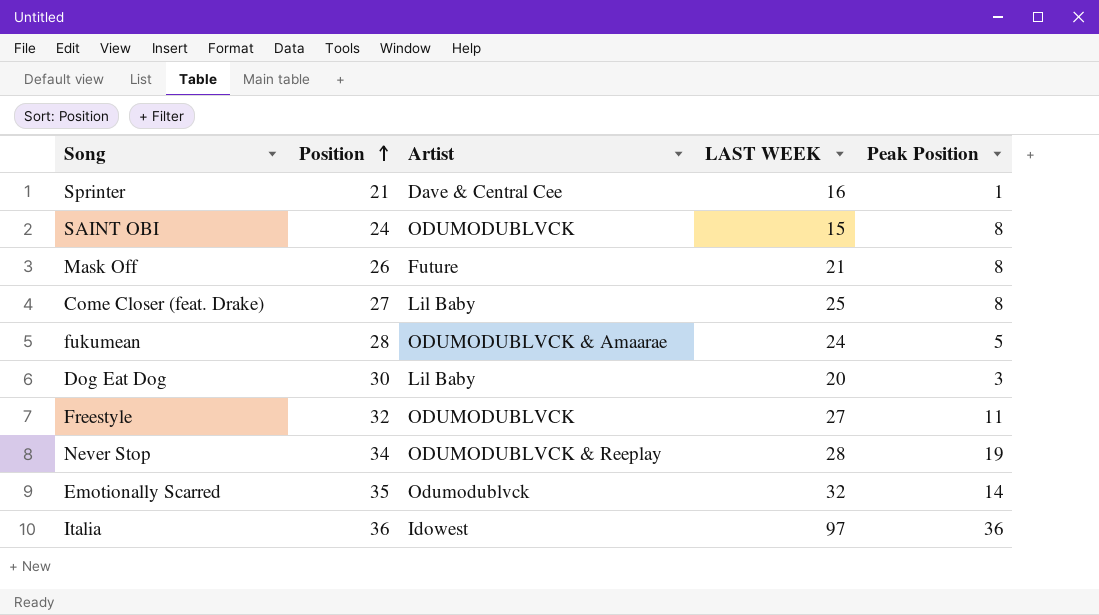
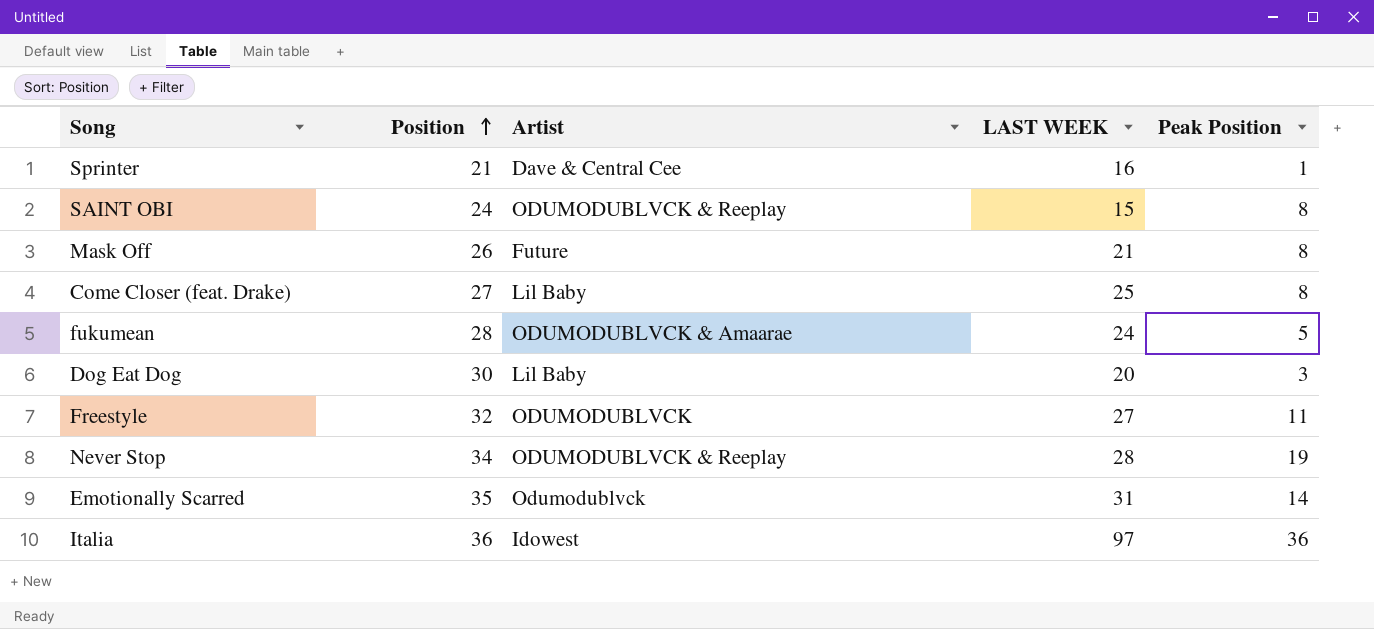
SAINT OBI | Artist: ODUMODUBLVCK -> ODUMODUBLVCK & Reeplay
Emotionally Scarred | LAST WEEK: 32 -> 31

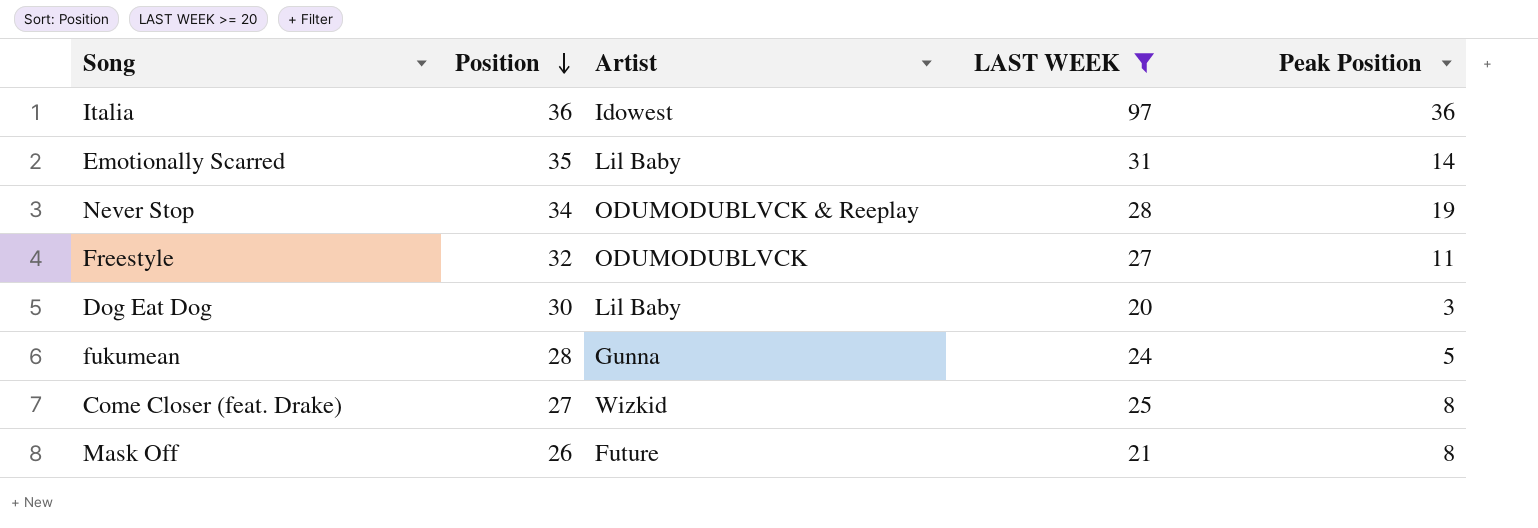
filter: none -> LAST WEEK >= 20
row order: Position ascending -> Position descending
Emotionally Scarred | Artist: Odumodublvck -> Lil Baby
fukumean | Artist: ODUMODUBLVCK & Amaarae -> Gunna
Come Closer (feat. Drake) | Artist: Lil Baby -> Wizkid

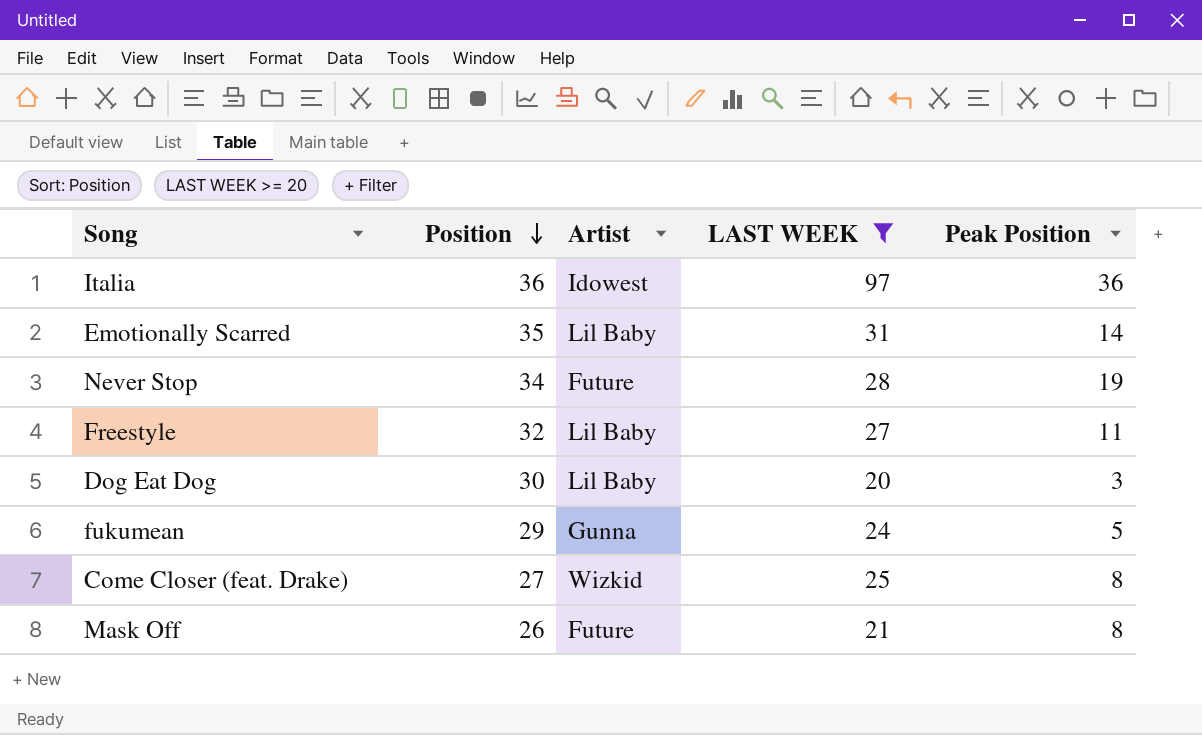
Never Stop | Artist: ODUMODUBLVCK & Reeplay -> Future
Freestyle | Artist: ODUMODUBLVCK -> Lil Baby
fukumean | Position: 28 -> 29

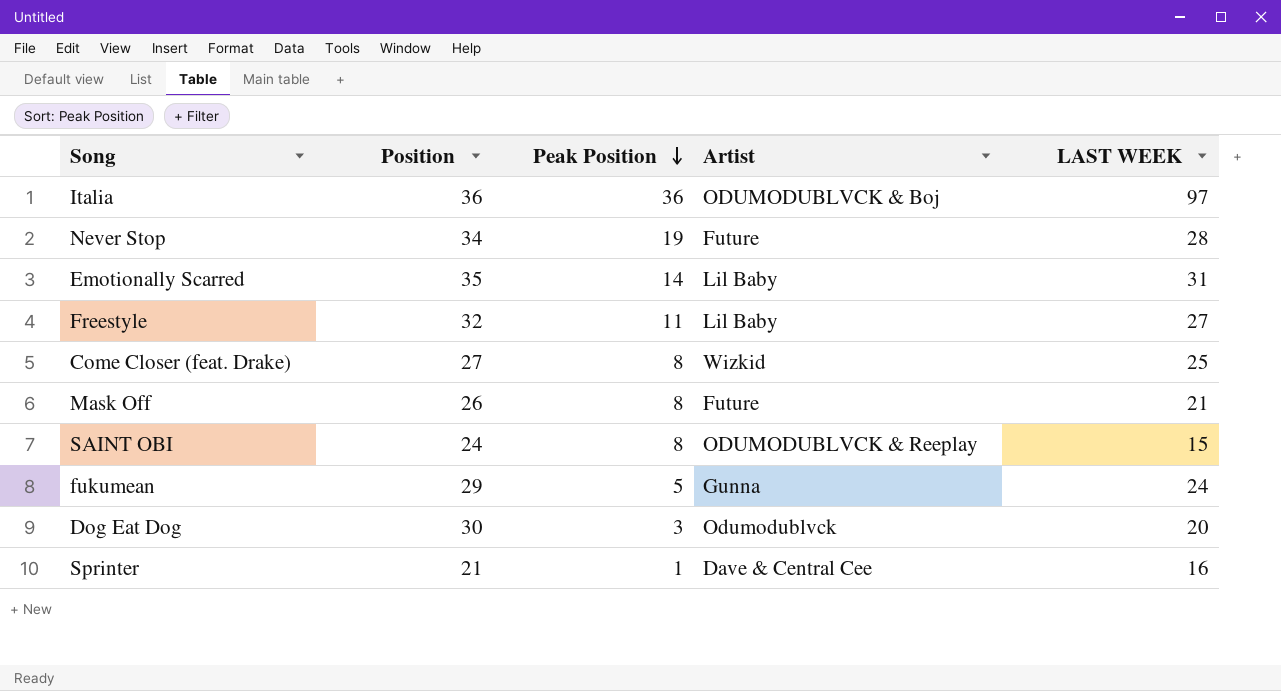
filter: LAST WEEK >= 20 -> none
row order: Position descending -> Peak Position descending
column Peak Position | position: 5 -> 3
Italia | Artist: Idowest -> ODUMODUBLVCK & Boj
Dog Eat Dog | Artist: Lil Baby -> Odumodublvck

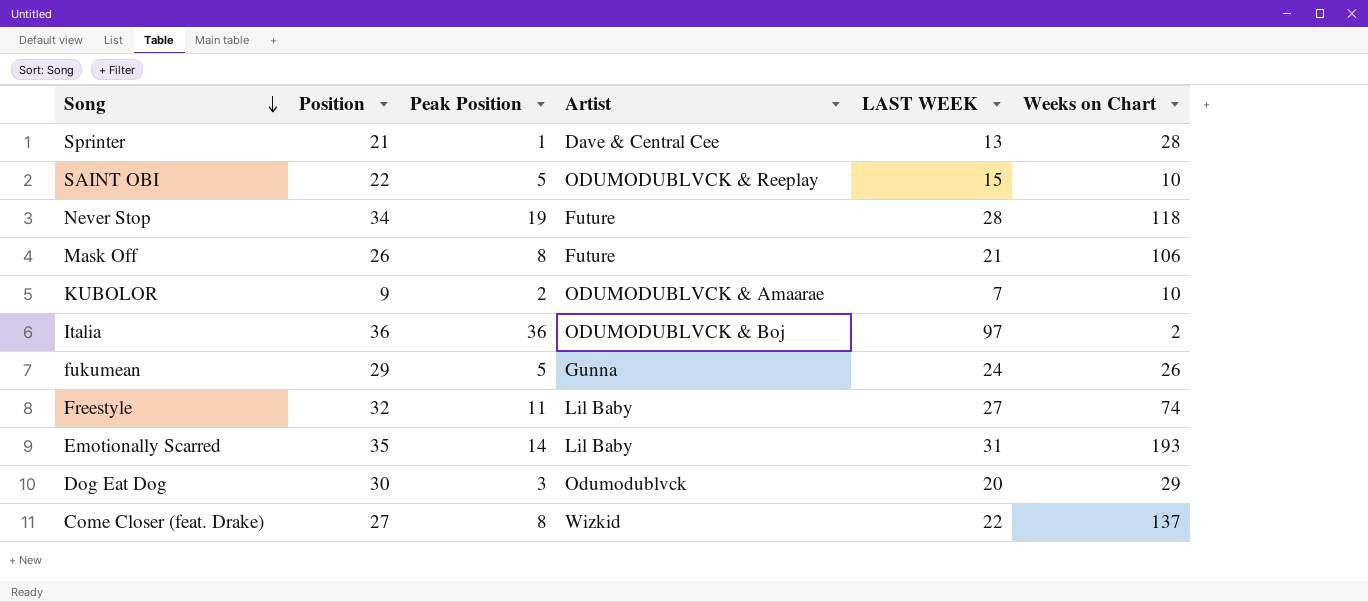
row order: Peak Position descending -> Song descending
column Weeks on Chart | position: none -> 6
Sprinter | LAST WEEK: 16 -> 13
SAINT OBI | Position: 24 -> 22
SAINT OBI | Peak Position: 8 -> 5
row KUBOLOR: none -> 9 | 2 | ODUMODUBLVCK & Amaarae | 7 | 10
Come Closer (feat. Drake) | LAST WEEK: 25 -> 22

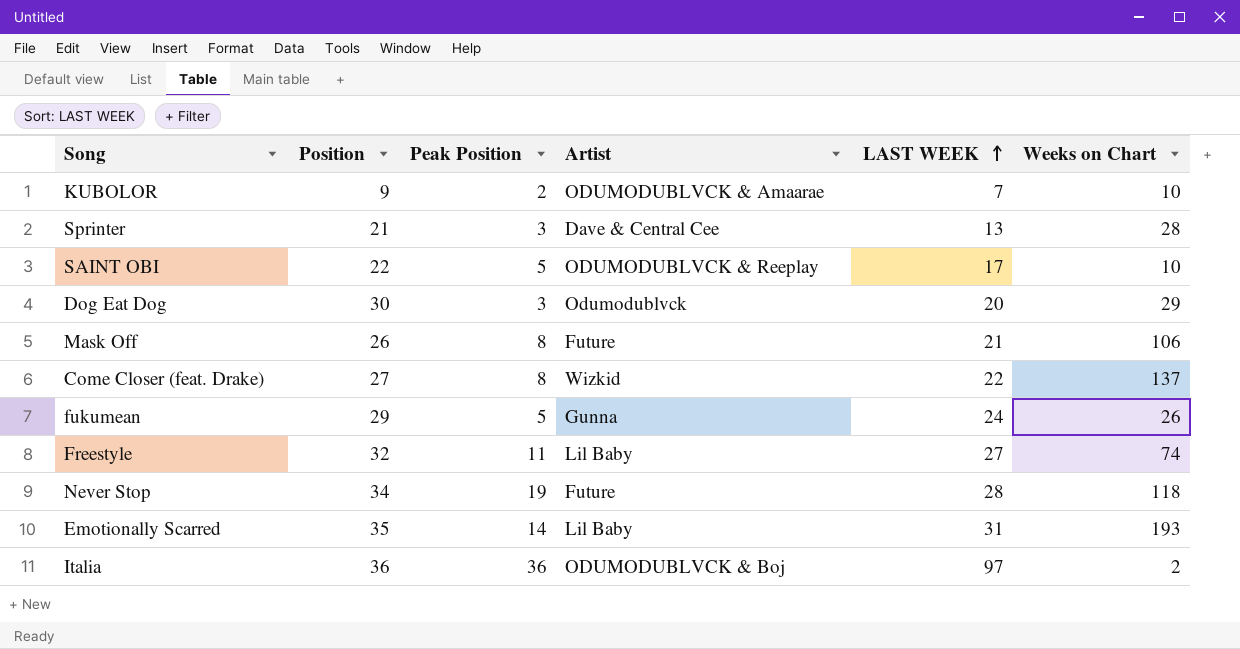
row order: Song descending -> LAST WEEK ascending
Sprinter | Peak Position: 1 -> 3
SAINT OBI | LAST WEEK: 15 -> 17

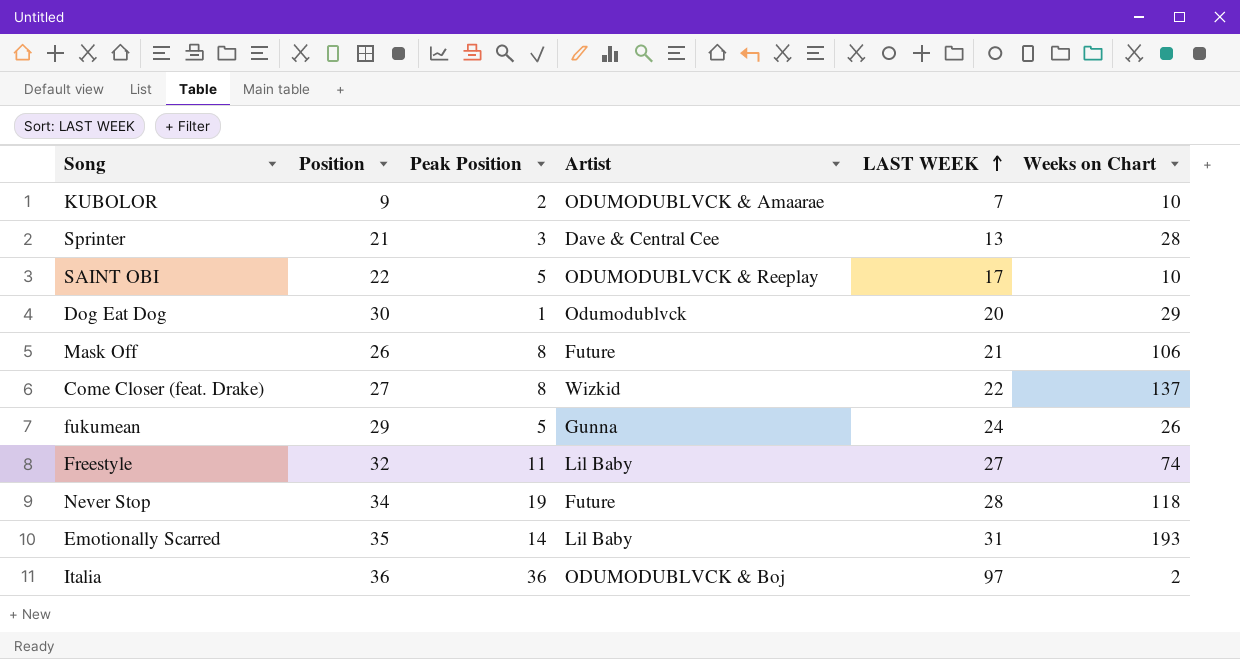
Dog Eat Dog | Peak Position: 3 -> 1

